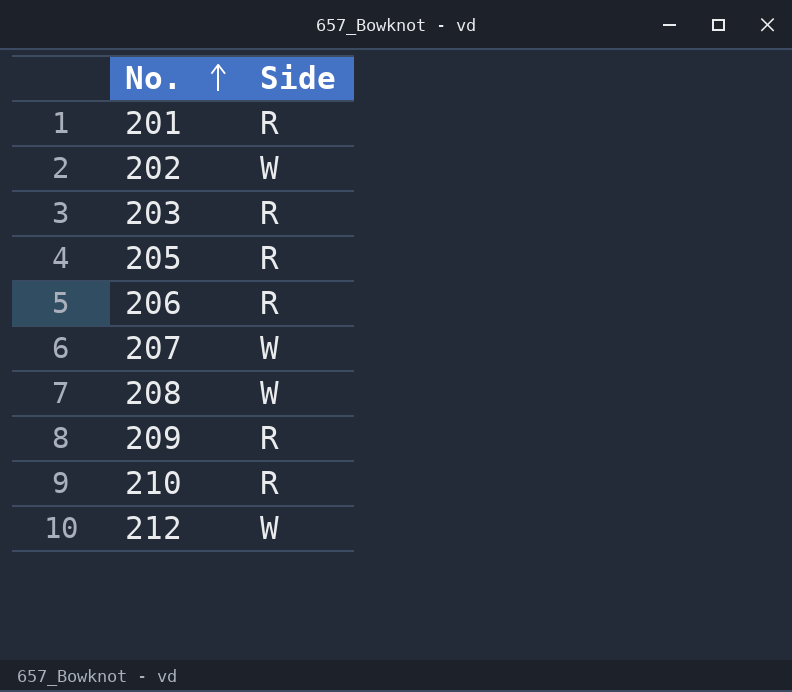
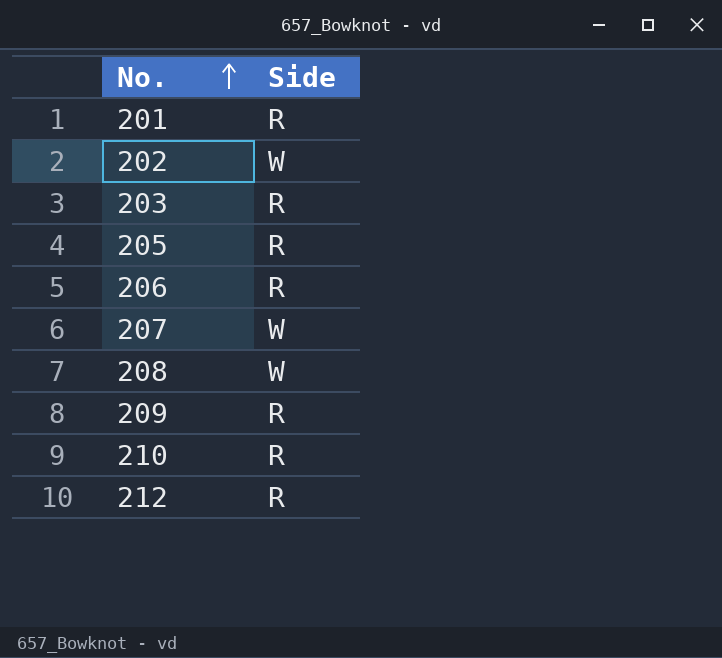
212 | Side: W -> R

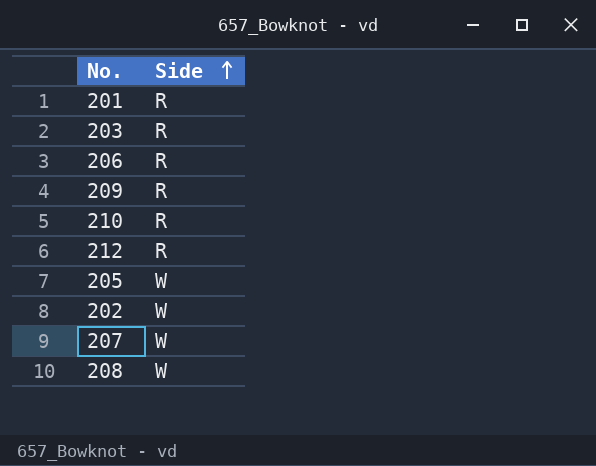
row order: No. ascending -> Side ascending
205 | Side: R -> W

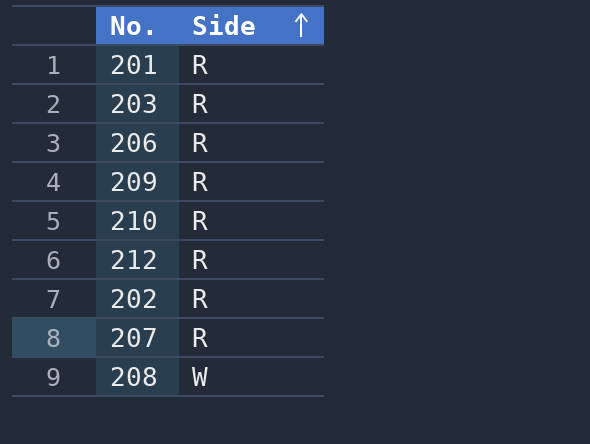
row 205: W -> none
202 | Side: W -> R
207 | Side: W -> R

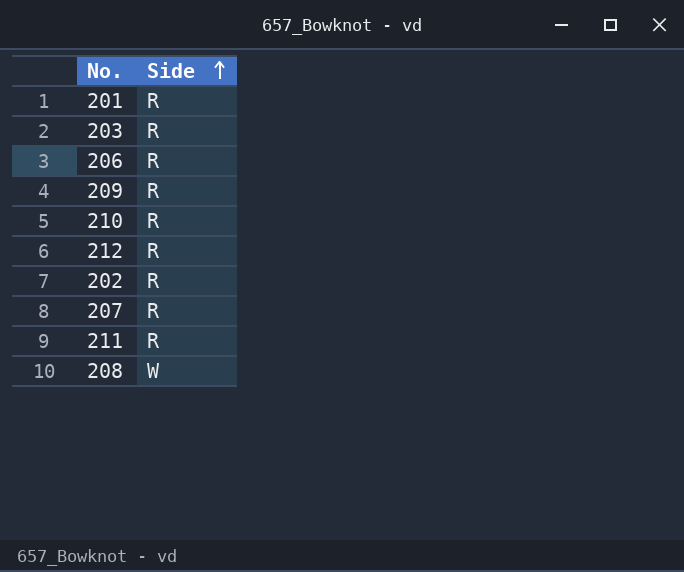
row 211: none -> R

